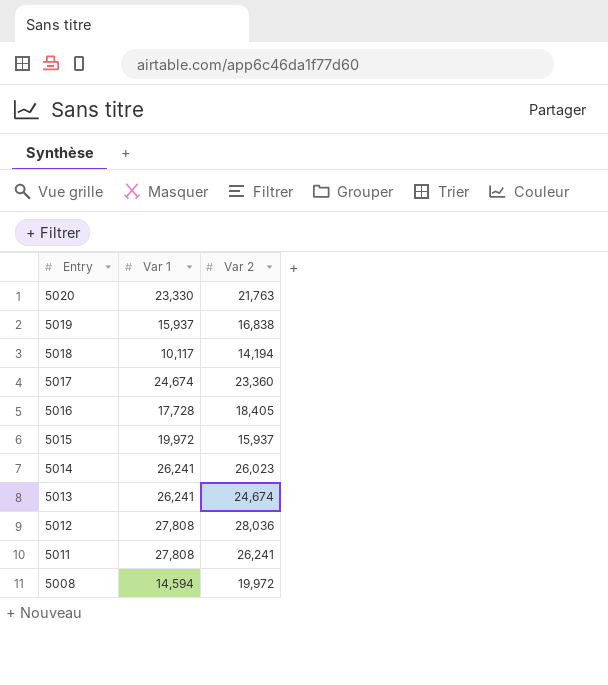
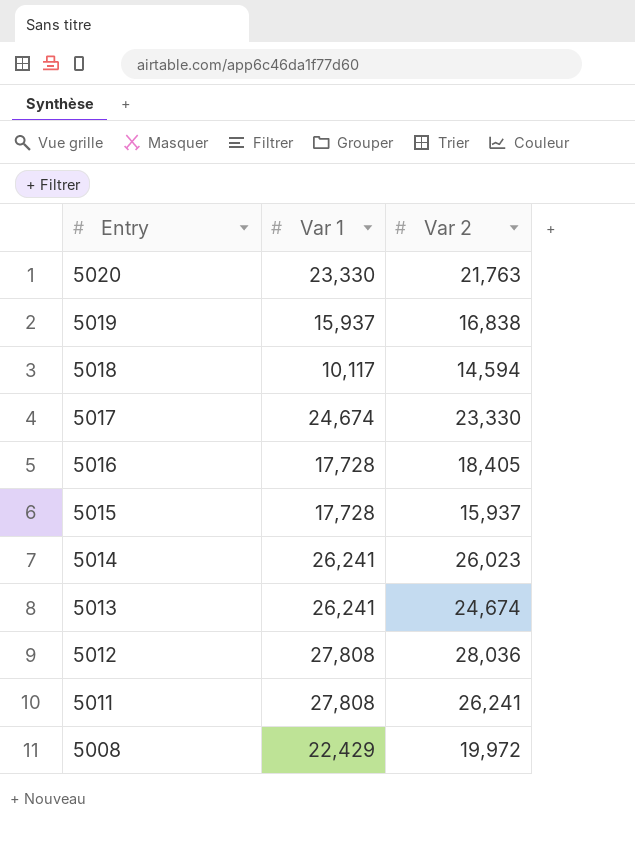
5018 | Var 2: 14,194 -> 14,594
5017 | Var 2: 23,360 -> 23,330
5015 | Var 1: 19,972 -> 17,728
5008 | Var 1: 14,594 -> 22,429

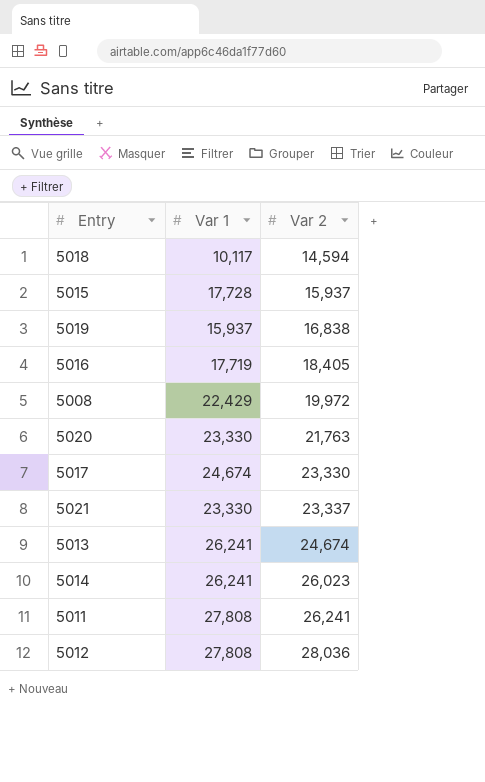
row order: Entry descending -> Var 2 ascending
5016 | Var 1: 17,728 -> 17,719
row 5021: none -> 23,330 | 23,337

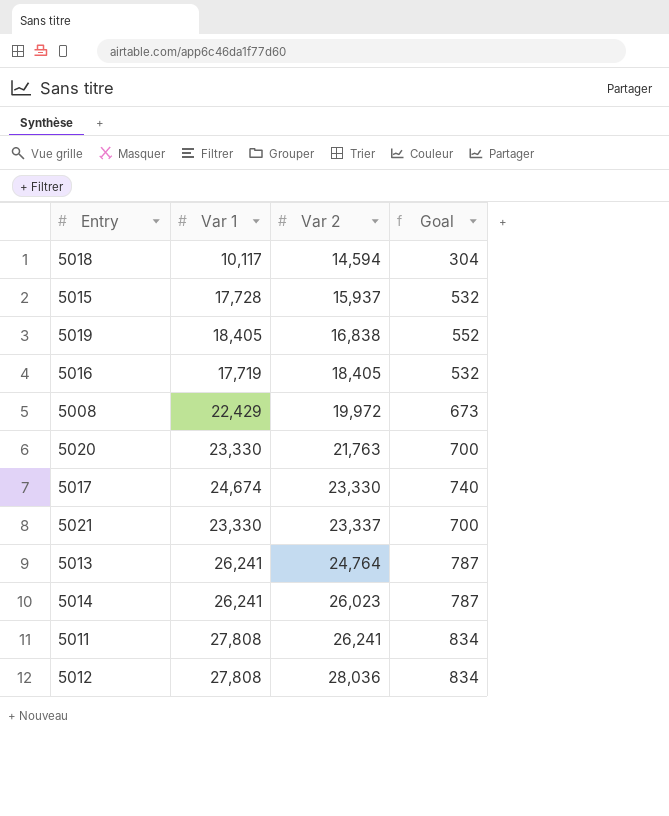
column Goal | formula: none -> [Var 1] * 0.03
5019 | Var 1: 15,937 -> 18,405
5013 | Var 2: 24,674 -> 24,764

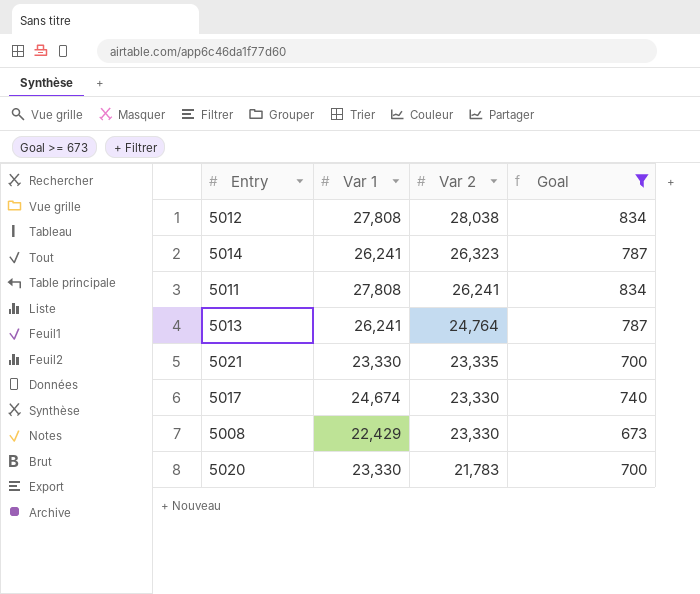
filter: none -> Goal >= 673
row order: Var 2 ascending -> Var 2 descending
5012 | Var 2: 28,036 -> 28,038
5014 | Var 2: 26,023 -> 26,323
5021 | Var 2: 23,337 -> 23,335
5008 | Var 2: 19,972 -> 23,330
5020 | Var 2: 21,763 -> 21,783

